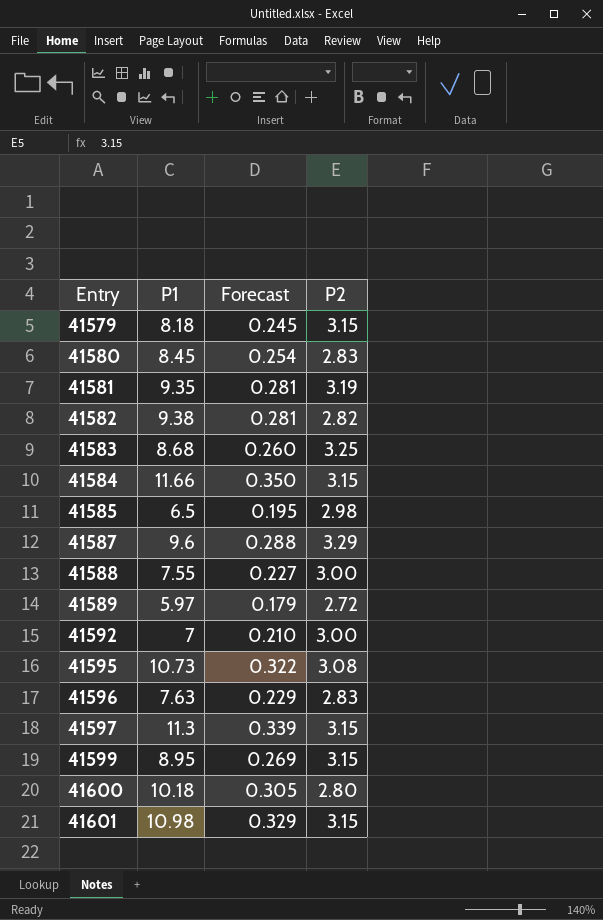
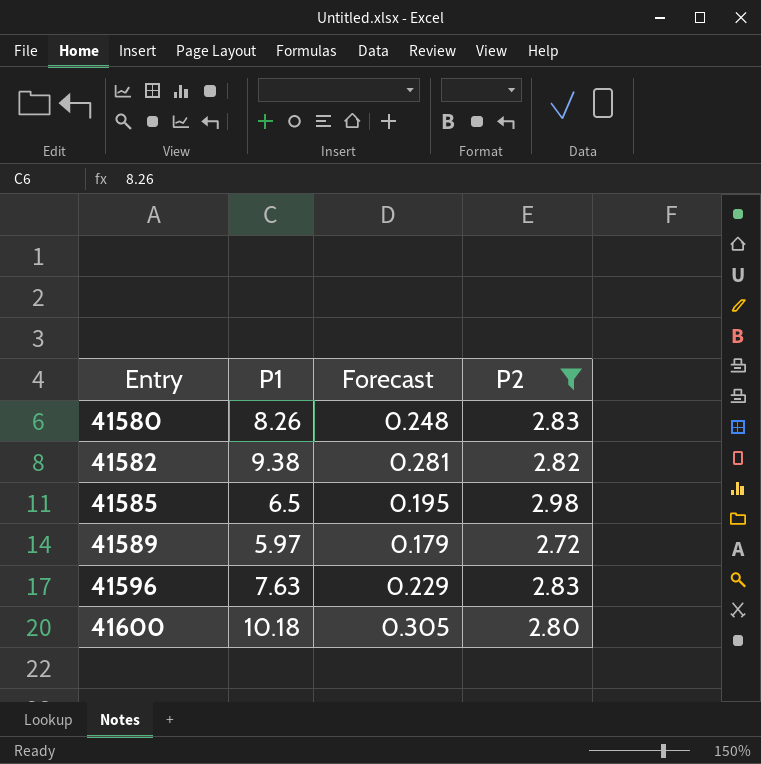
filter: none -> P2 <= 2.98
41580 | P1: 8.45 -> 8.26
41580 | Forecast: 0.254 -> 0.248

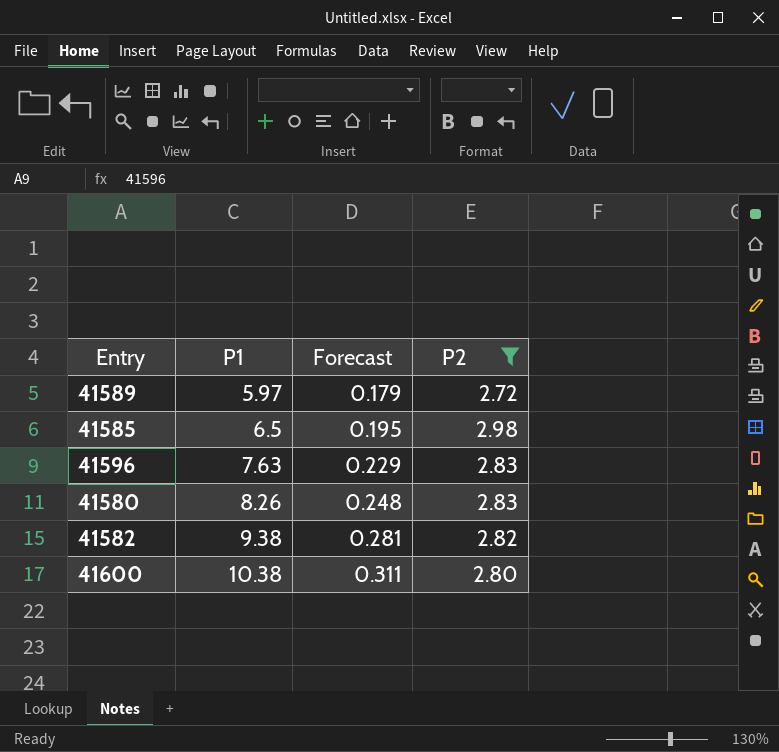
row order: Entry ascending -> P1 ascending
41600 | P1: 10.18 -> 10.38
41600 | Forecast: 0.305 -> 0.311

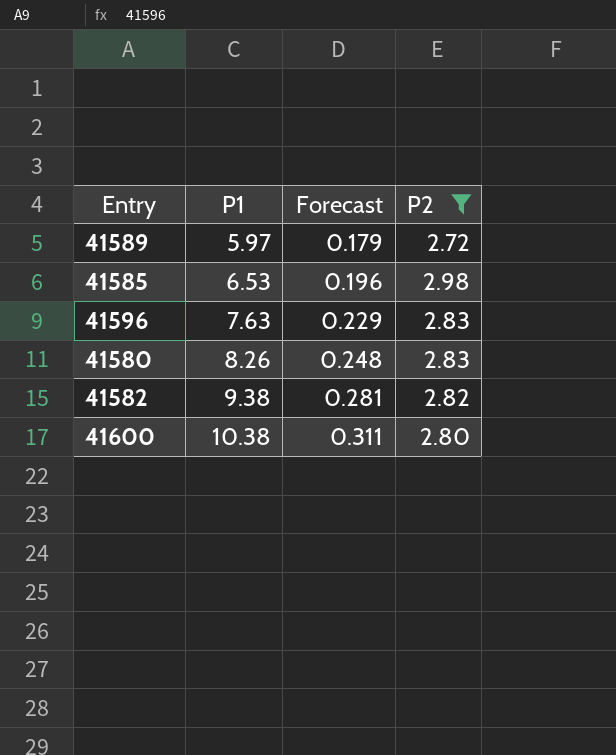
41585 | P1: 6.5 -> 6.53
41585 | Forecast: 0.195 -> 0.196

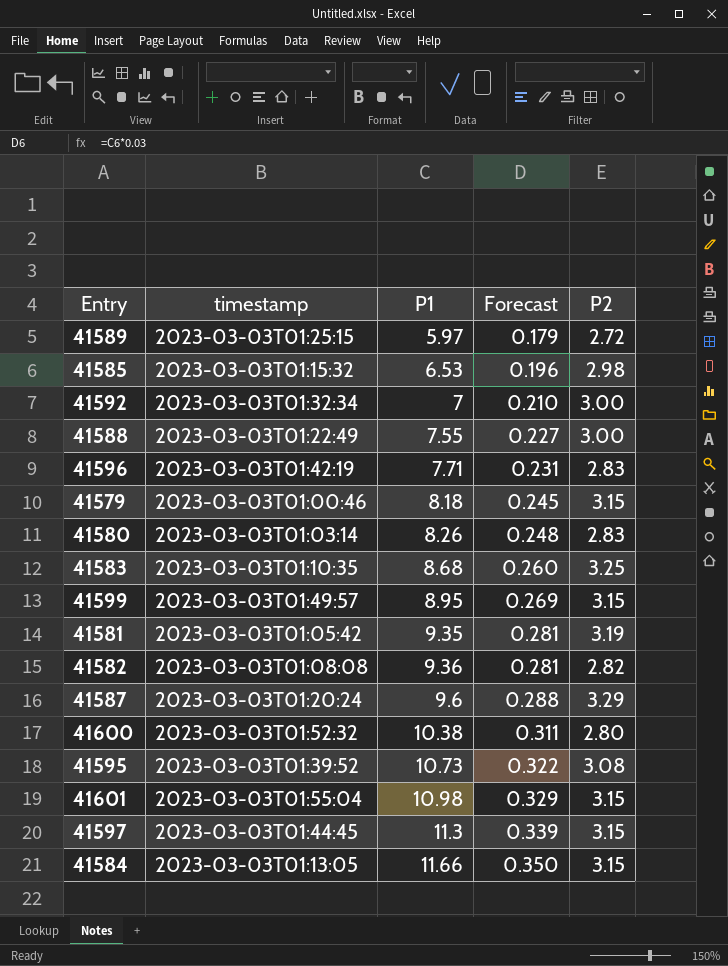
filter: P2 <= 2.98 -> none
column timestamp | position: none -> 2
41596 | P1: 7.63 -> 7.71
41596 | Forecast: 0.229 -> 0.231
41582 | P1: 9.38 -> 9.36

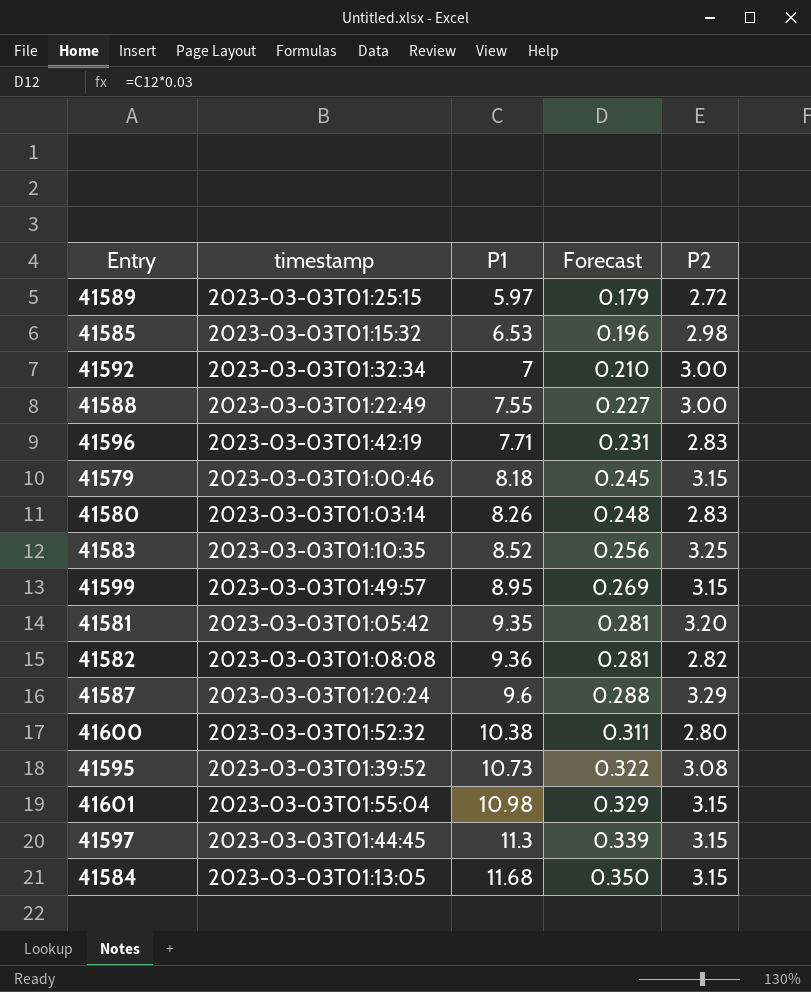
41583 | P1: 8.68 -> 8.52
41583 | Forecast: 0.260 -> 0.256
41581 | P2: 3.19 -> 3.20
41584 | P1: 11.66 -> 11.68

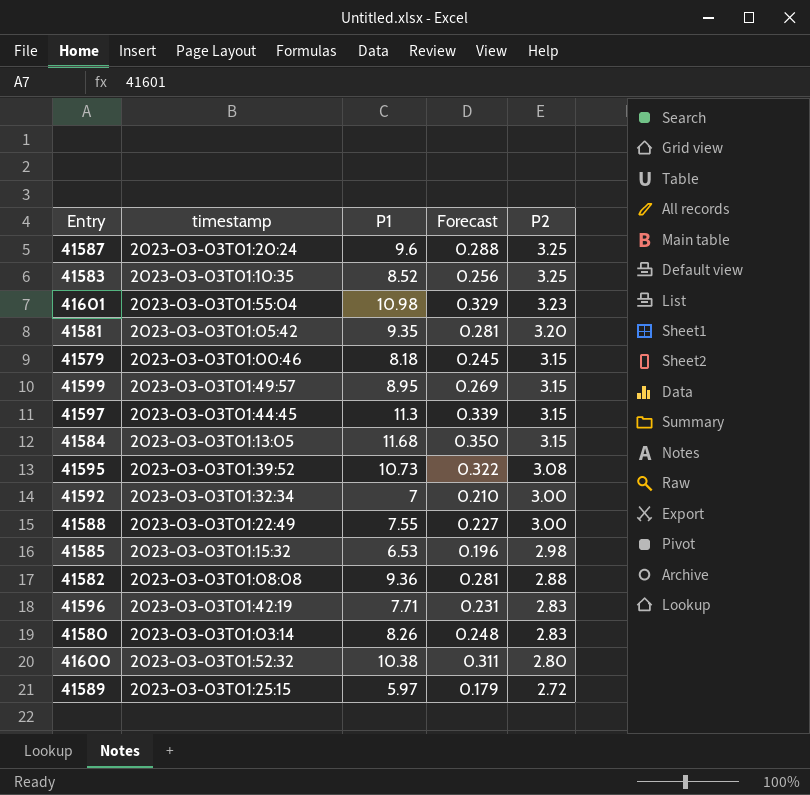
row order: P1 ascending -> P2 descending
41587 | P2: 3.29 -> 3.25
41601 | P2: 3.15 -> 3.23
41582 | P2: 2.82 -> 2.88

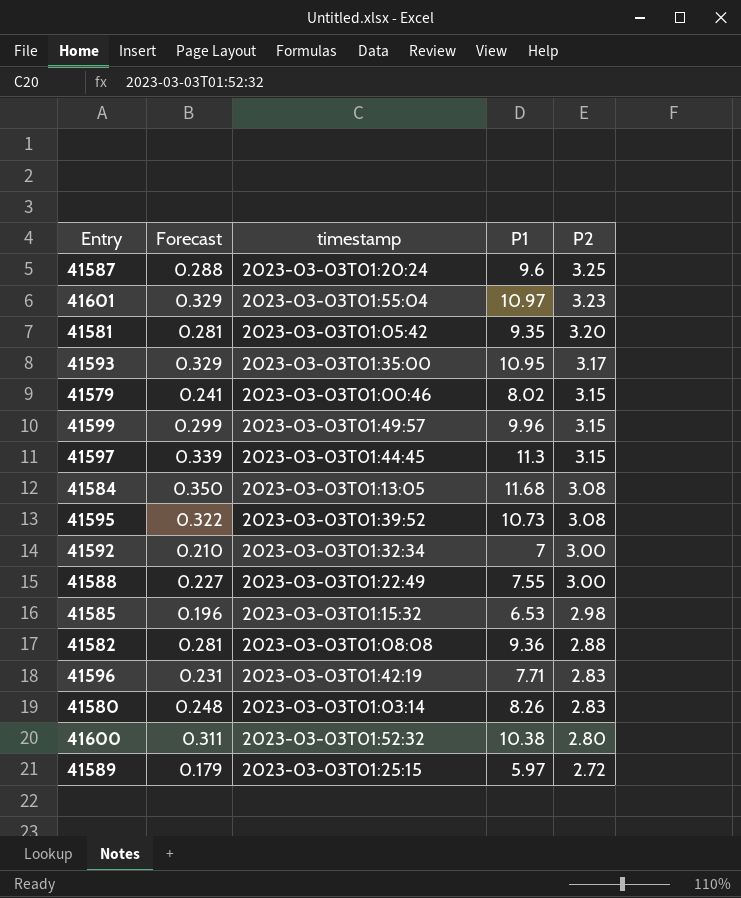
column Forecast | position: 4 -> 2
row 41583: 2023-03-03T01:10:35 | 8.52 | 0.256 | 3.25 -> none
41601 | P1: 10.98 -> 10.97
row 41593: none -> 0.329 | 2023-03-03T01:35:00 | 10.95 | 3.17
41579 | Forecast: 0.245 -> 0.241
41579 | P1: 8.18 -> 8.02
41599 | Forecast: 0.269 -> 0.299
41599 | P1: 8.95 -> 9.96
41584 | P2: 3.15 -> 3.08

